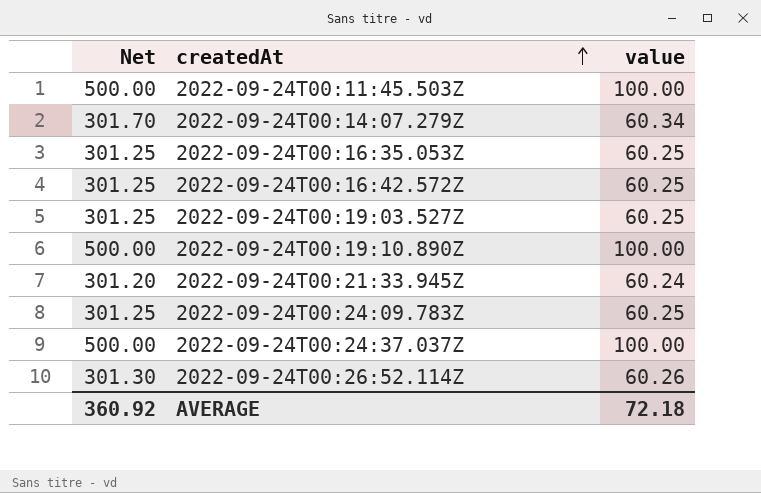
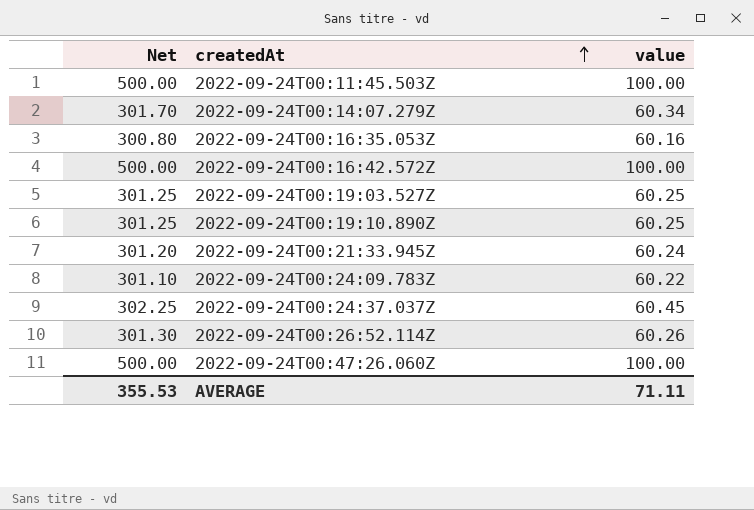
2022-09-24T00:16:35.053Z | Net: 301.25 -> 300.80
2022-09-24T00:16:35.053Z | value: 60.25 -> 60.16
2022-09-24T00:16:42.572Z | Net: 301.25 -> 500.00
2022-09-24T00:16:42.572Z | value: 60.25 -> 100.00
2022-09-24T00:19:10.890Z | Net: 500.00 -> 301.25
2022-09-24T00:19:10.890Z | value: 100.00 -> 60.25
2022-09-24T00:24:09.783Z | Net: 301.25 -> 301.10
2022-09-24T00:24:09.783Z | value: 60.25 -> 60.22
2022-09-24T00:24:37.037Z | Net: 500.00 -> 302.25
2022-09-24T00:24:37.037Z | value: 100.00 -> 60.45
row 2022-09-24T00:47:26.060Z: none -> 500.00 | 100.00
AVERAGE | Net: 360.92 -> 355.53
AVERAGE | value: 72.18 -> 71.11

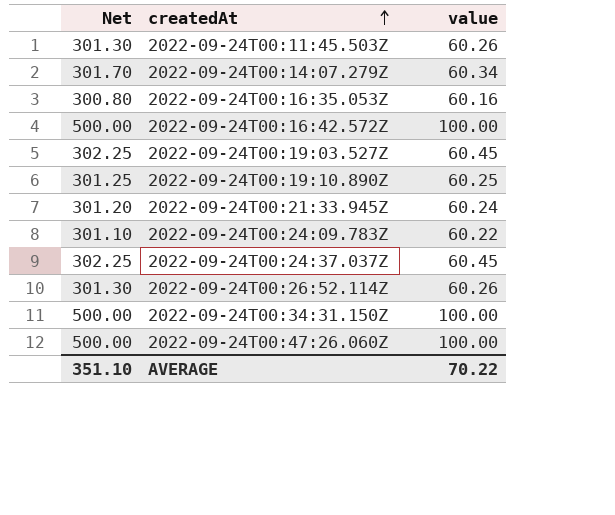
2022-09-24T00:11:45.503Z | Net: 500.00 -> 301.30
2022-09-24T00:11:45.503Z | value: 100.00 -> 60.26
2022-09-24T00:19:03.527Z | Net: 301.25 -> 302.25
2022-09-24T00:19:03.527Z | value: 60.25 -> 60.45
row 2022-09-24T00:34:31.150Z: none -> 500.00 | 100.00
AVERAGE | Net: 355.53 -> 351.10
AVERAGE | value: 71.11 -> 70.22

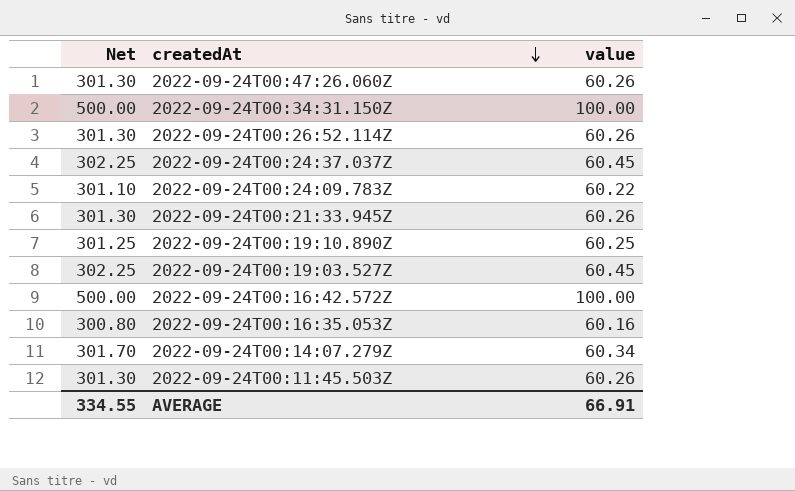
row order: createdAt ascending -> createdAt descending
2022-09-24T00:47:26.060Z | Net: 500.00 -> 301.30
2022-09-24T00:47:26.060Z | value: 100.00 -> 60.26
2022-09-24T00:21:33.945Z | Net: 301.20 -> 301.30
2022-09-24T00:21:33.945Z | value: 60.24 -> 60.26
AVERAGE | Net: 351.10 -> 334.55
AVERAGE | value: 70.22 -> 66.91

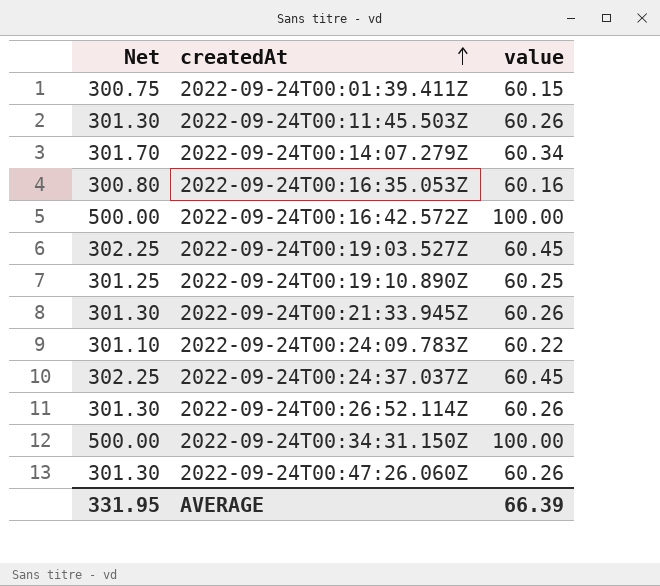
row order: createdAt descending -> createdAt ascending
row 2022-09-24T00:01:39.411Z: none -> 300.75 | 60.15
AVERAGE | Net: 334.55 -> 331.95
AVERAGE | value: 66.91 -> 66.39

